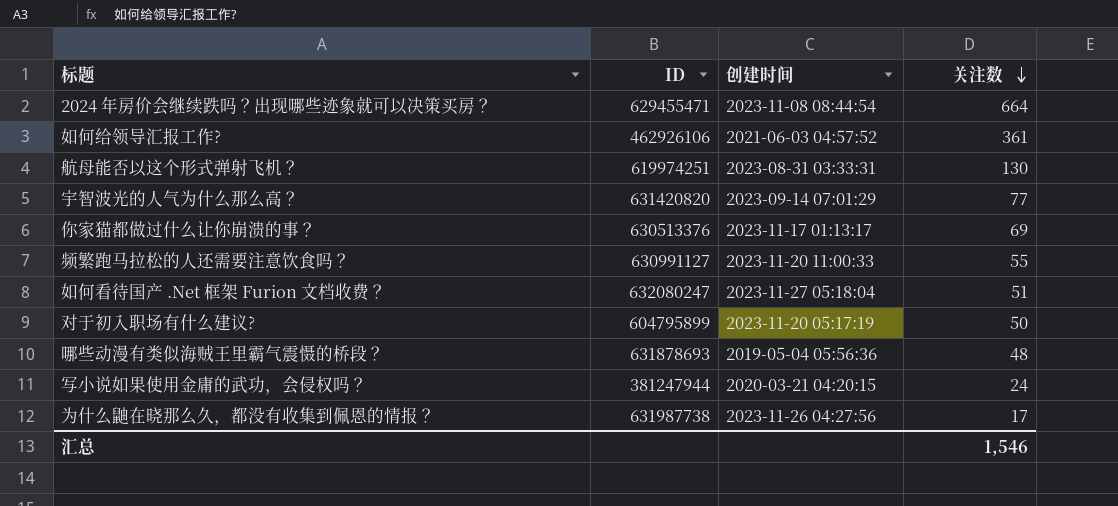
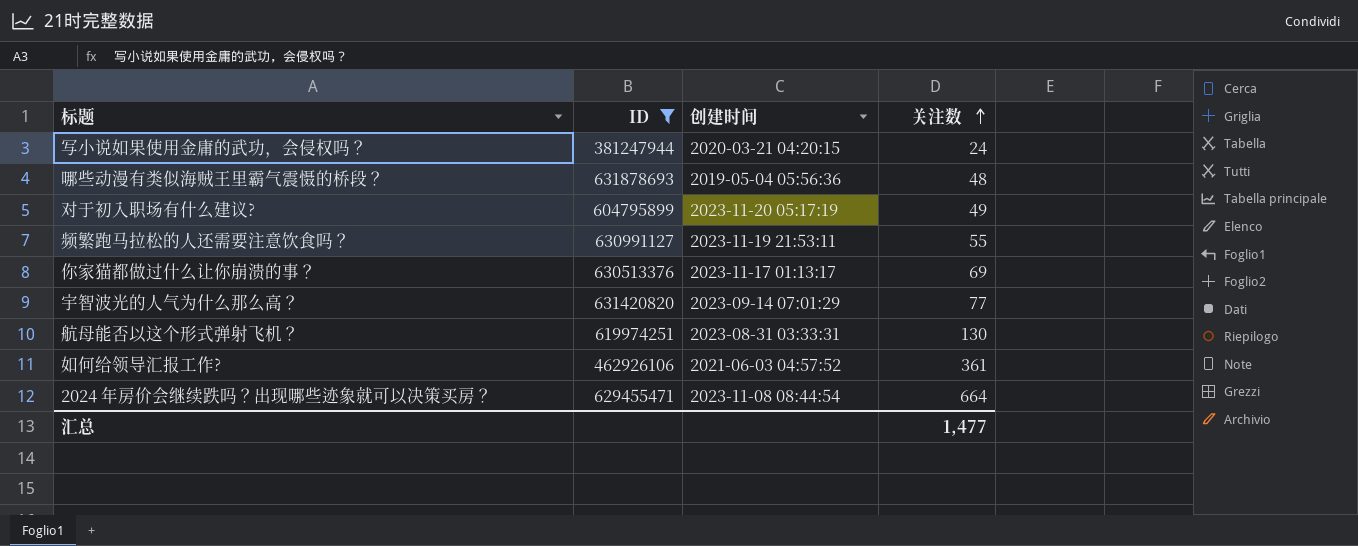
filter: none -> ID <= 631878693
row order: 关注数 descending -> 关注数 ascending
对于初入职场有什么建议? | 关注数: 50 -> 49
频繁跑马拉松的人还需要注意饮食吗？ | 创建时间: 2023-11-20 11:00:33 -> 2023-11-19 21:53:11
汇总 | 关注数: 1,546 -> 1,477

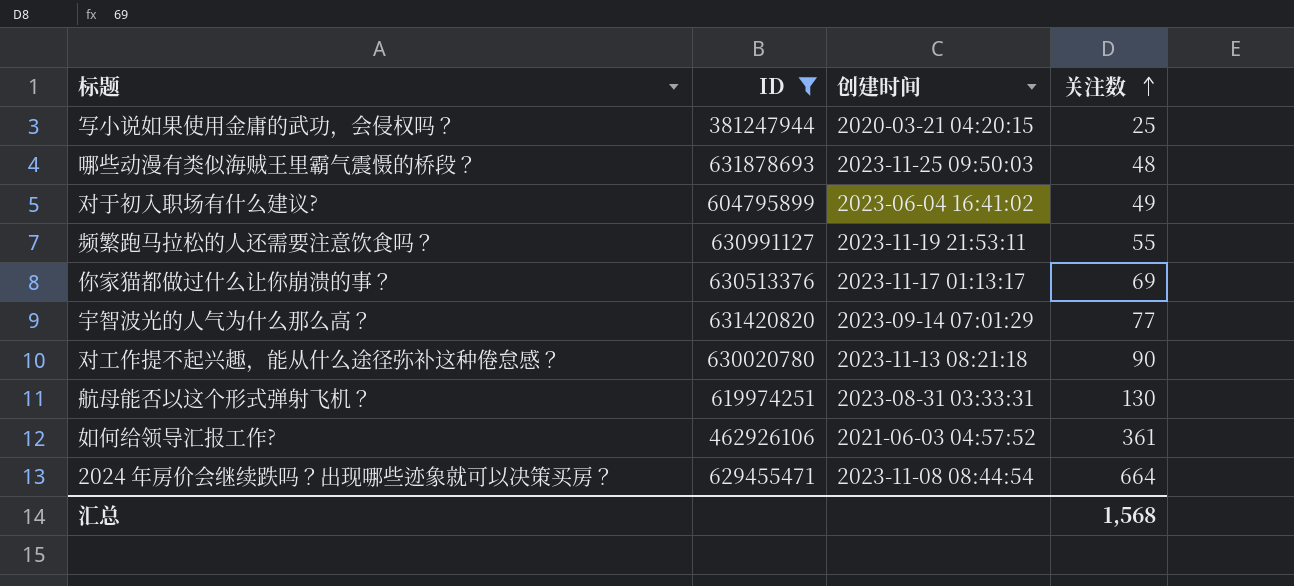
写小说如果使用金庸的武功，会侵权吗？ | 关注数: 24 -> 25
哪些动漫有类似海贼王里霸气震慑的桥段？ | 创建时间: 2019-05-04 05:56:36 -> 2023-11-25 09:50:03
对于初入职场有什么建议? | 创建时间: 2023-11-20 05:17:19 -> 2023-06-04 16:41:02
row 对工作提不起兴趣，能从什么途径弥补这种倦怠感？: none -> 630020780 | 2023-11-13 08:21:18 | 90
汇总 | 关注数: 1,477 -> 1,568

